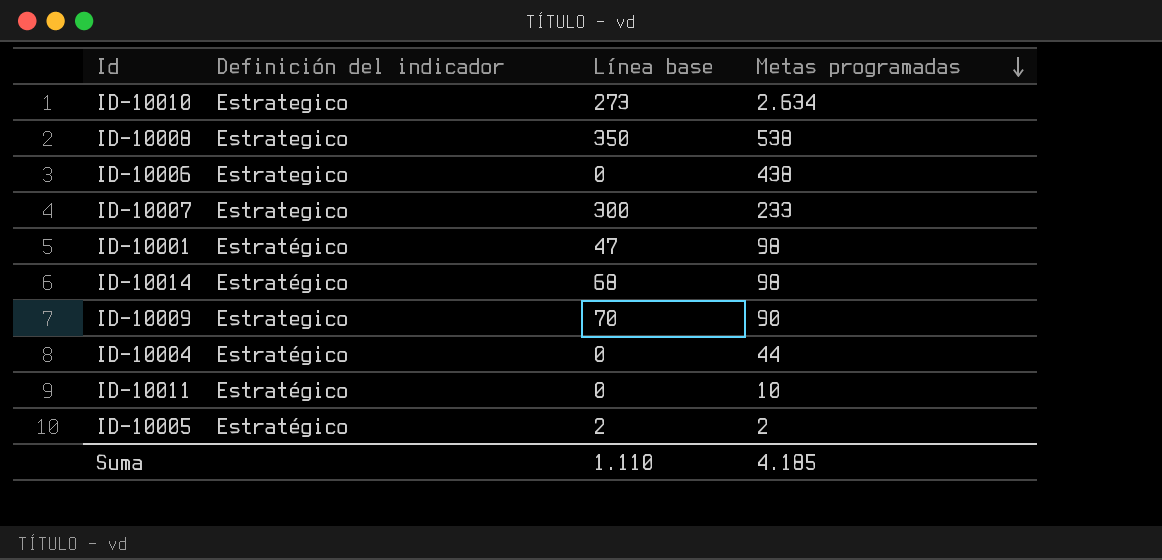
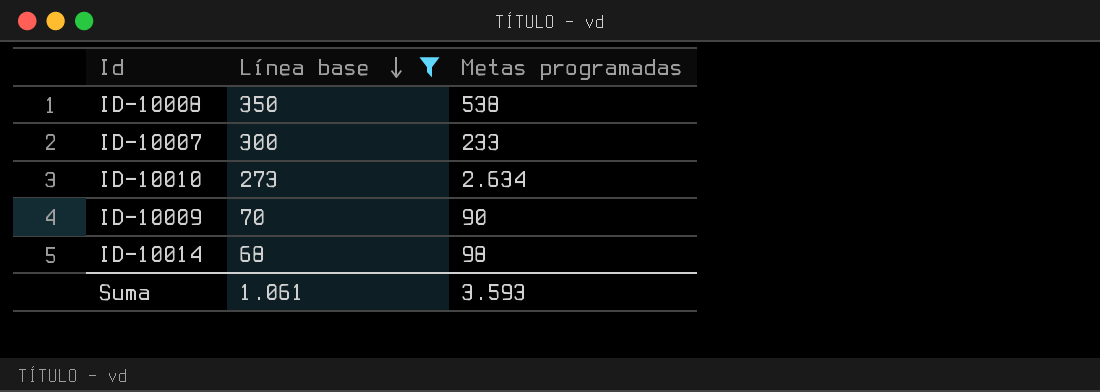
filter: none -> Línea base >= 68
row order: Metas programadas descending -> Línea base descending
column Definición del indicador | position: 2 -> none
Suma | Línea base: 1.110 -> 1.061
Suma | Metas programadas: 4.185 -> 3.593

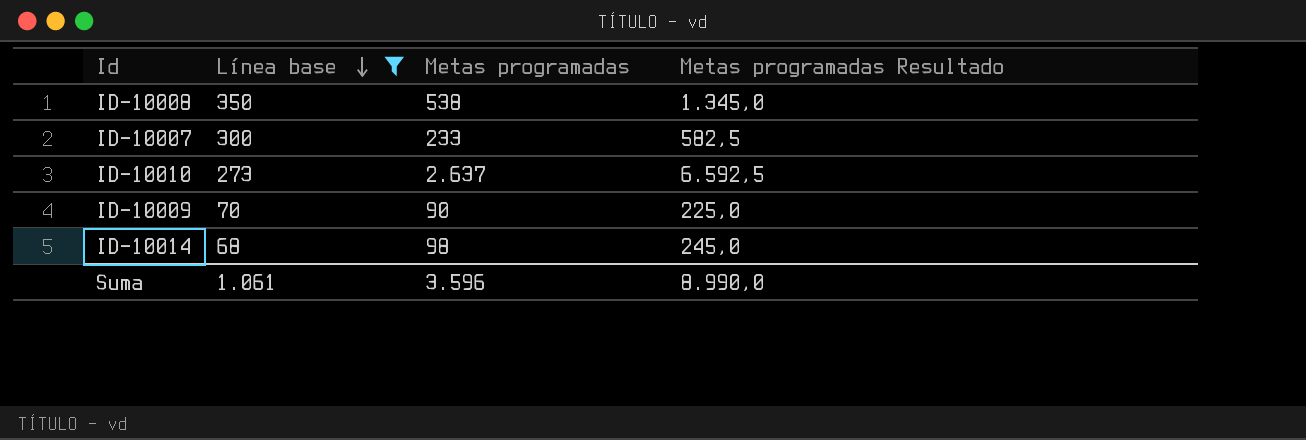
column Metas programadas Resultado | formula: none -> [Metas programadas] * 2,5
ID-10010 | Metas programadas: 2.634 -> 2.637
Suma | Metas programadas: 3.593 -> 3.596

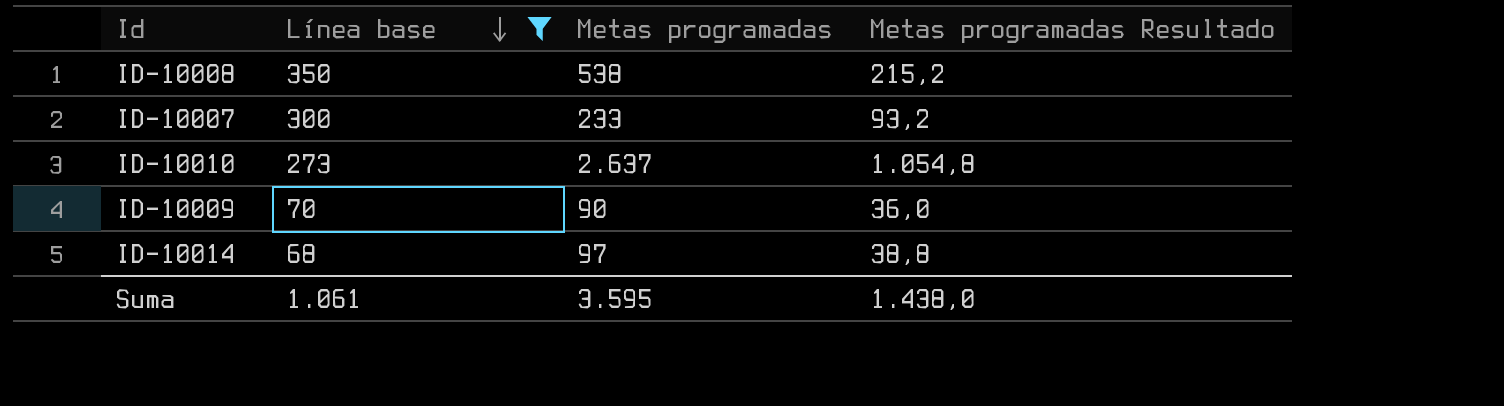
column Metas programadas Resultado | formula: [Metas programadas] * 2,5 -> [Metas programadas] * 0,4
ID-10014 | Metas programadas: 98 -> 97
Suma | Metas programadas: 3.596 -> 3.595
Suma | Metas programadas Resultado: 8.990,0 -> 1.438,0

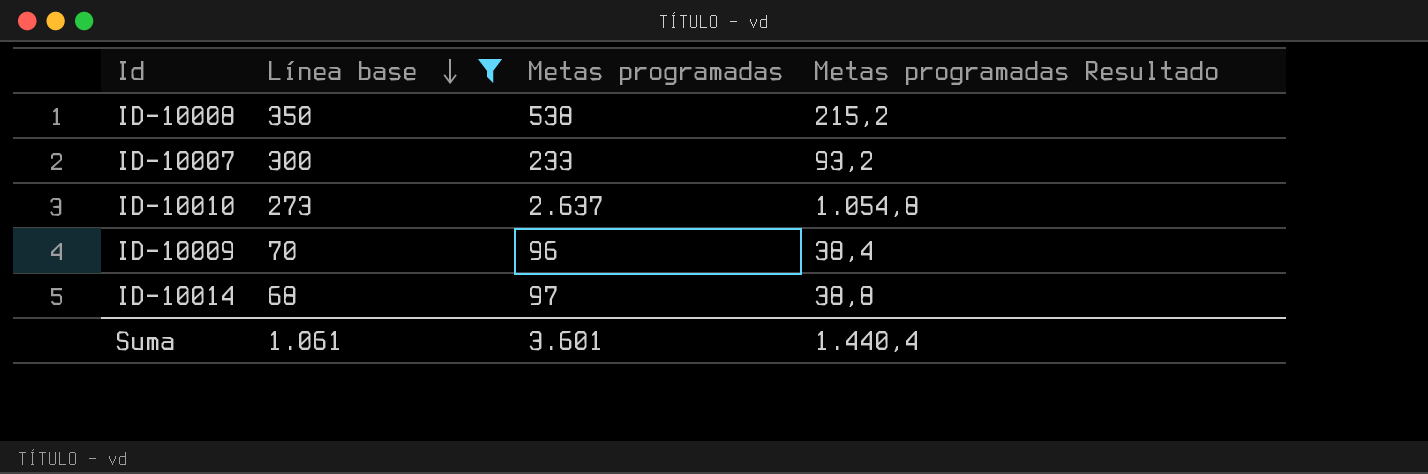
ID-10009 | Metas programadas: 90 -> 96
ID-10009 | Metas programadas Resultado: 36,0 -> 38,4
Suma | Metas programadas: 3.595 -> 3.601
Suma | Metas programadas Resultado: 1.438,0 -> 1.440,4

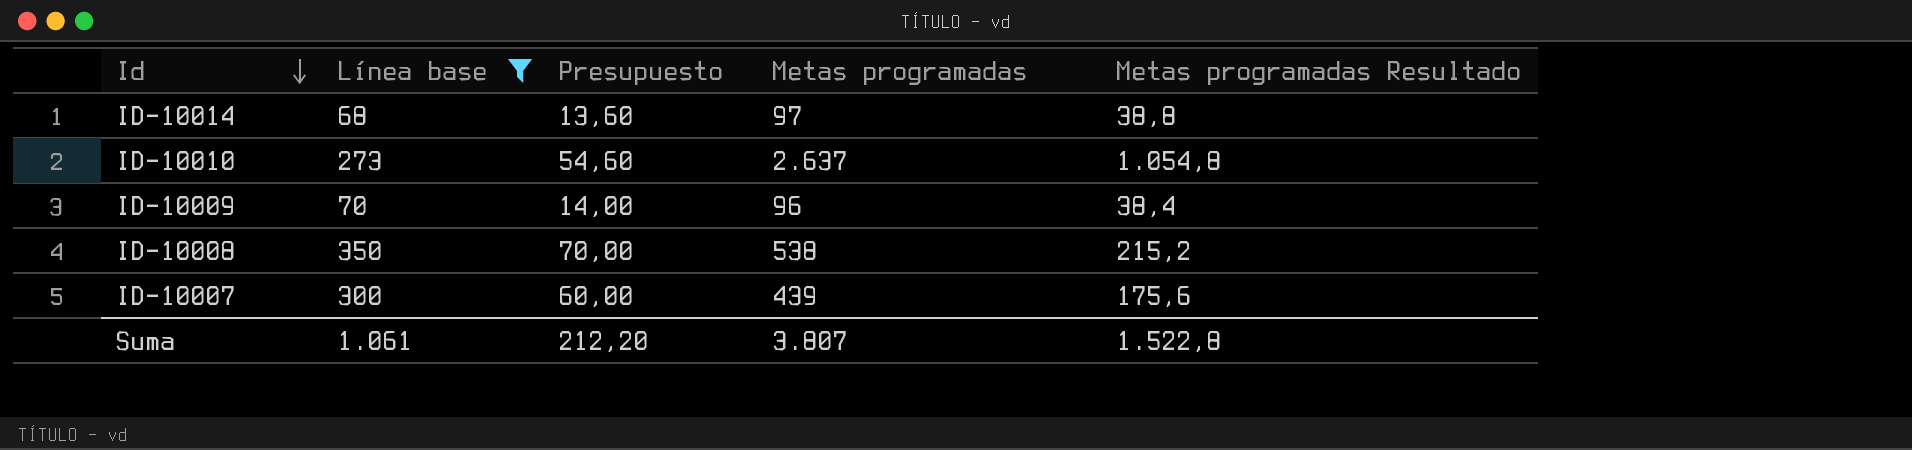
row order: Línea base descending -> Id descending
column Presupuesto | formula: none -> [Línea base] * 0,2
ID-10007 | Metas programadas: 233 -> 439
ID-10007 | Metas programadas Resultado: 93,2 -> 175,6
Suma | Metas programadas: 3.601 -> 3.807
Suma | Metas programadas Resultado: 1.440,4 -> 1.522,8

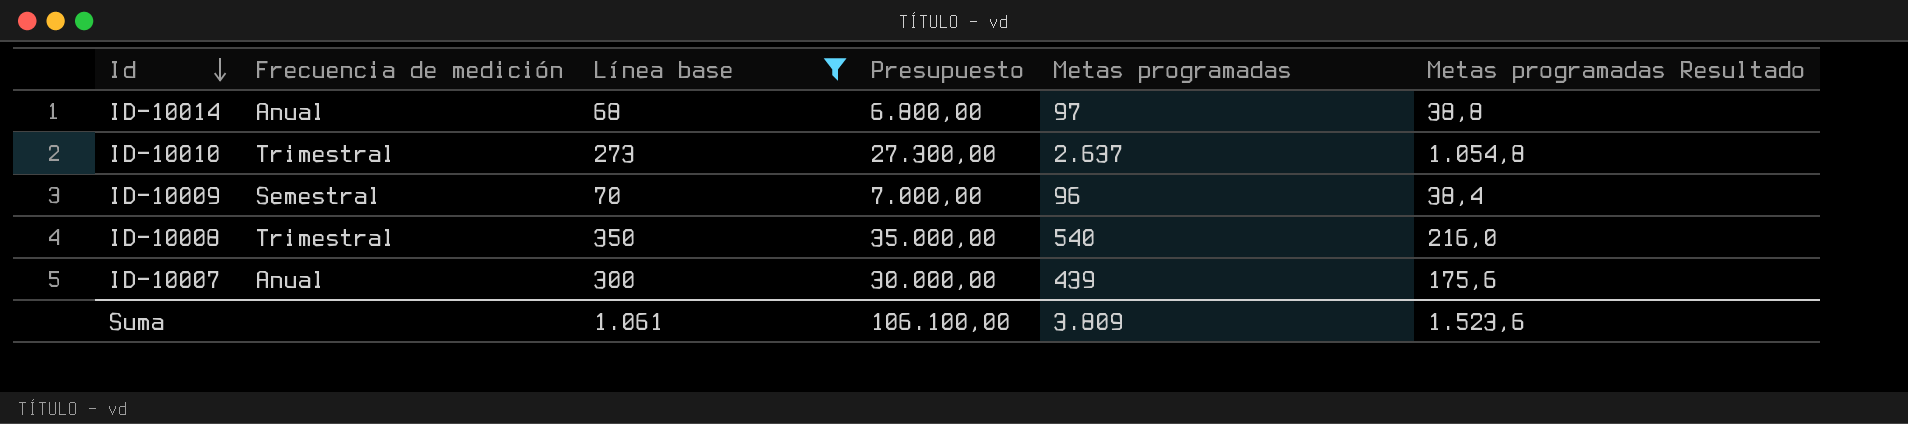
column Frecuencia de medición | position: none -> 2
column Presupuesto | formula: [Línea base] * 0,2 -> [Línea base] * 100
ID-10008 | Metas programadas: 538 -> 540
ID-10008 | Metas programadas Resultado: 215,2 -> 216,0
Suma | Presupuesto: 212,20 -> 106.100,00
Suma | Metas programadas: 3.807 -> 3.809
Suma | Metas programadas Resultado: 1.522,8 -> 1.523,6

